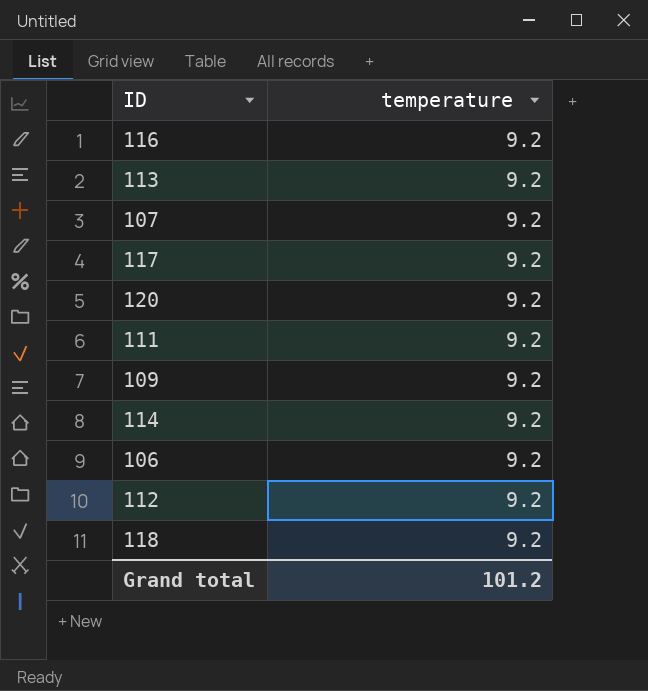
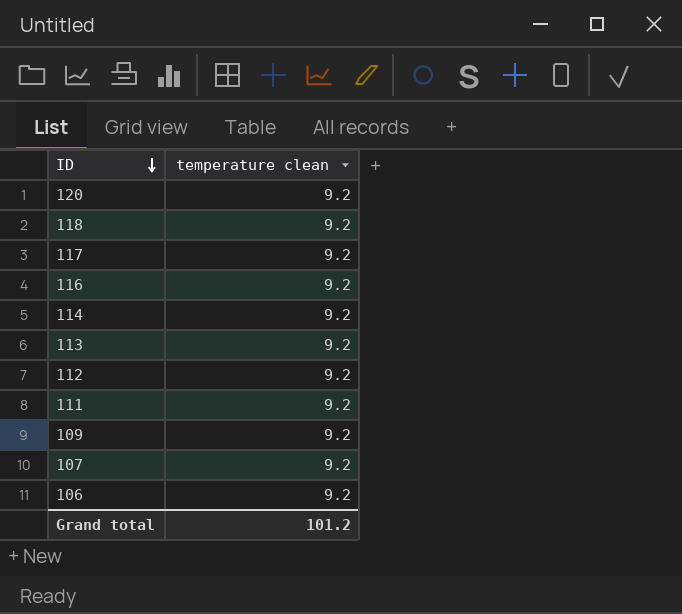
row order: none -> ID descending
column name: temperature -> temperature clean

